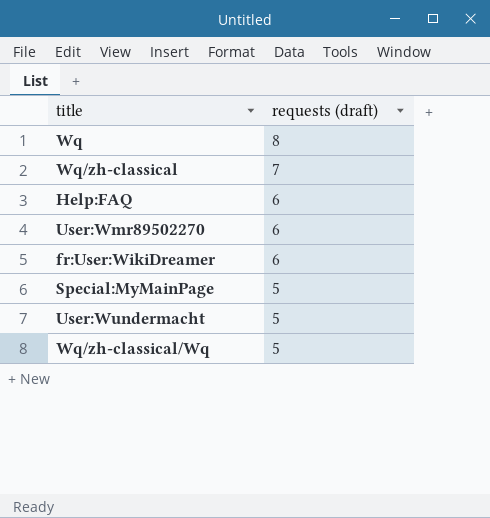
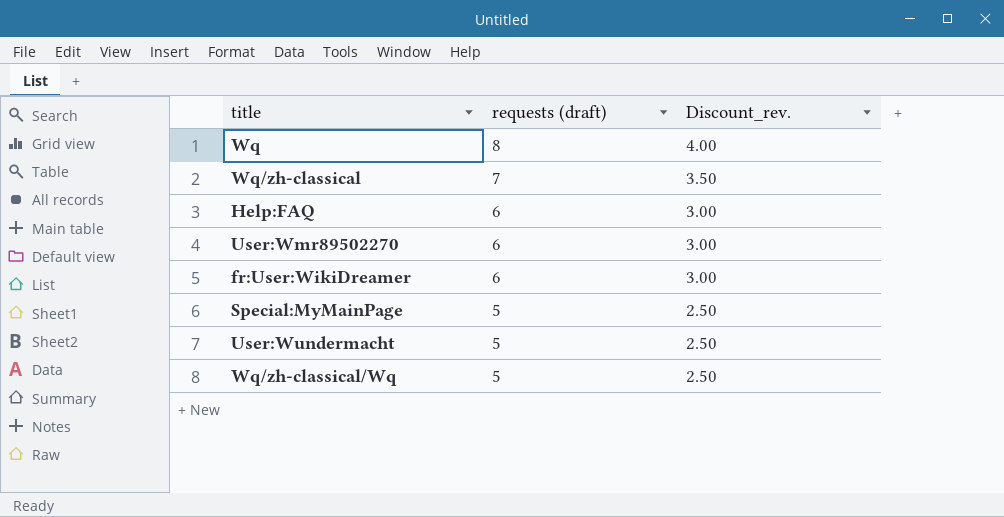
column Discount_rev. | formula: none -> [requests (draft)] * 0.5

